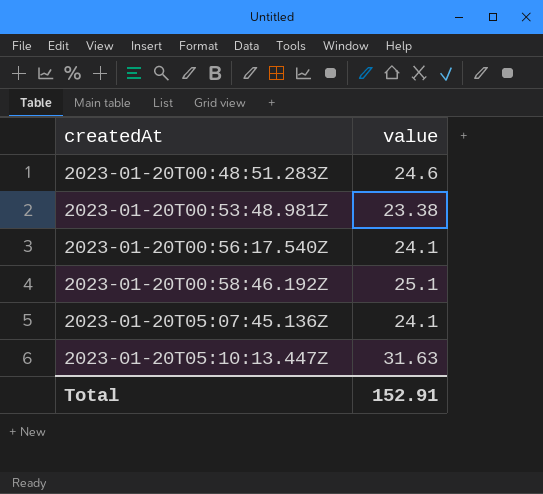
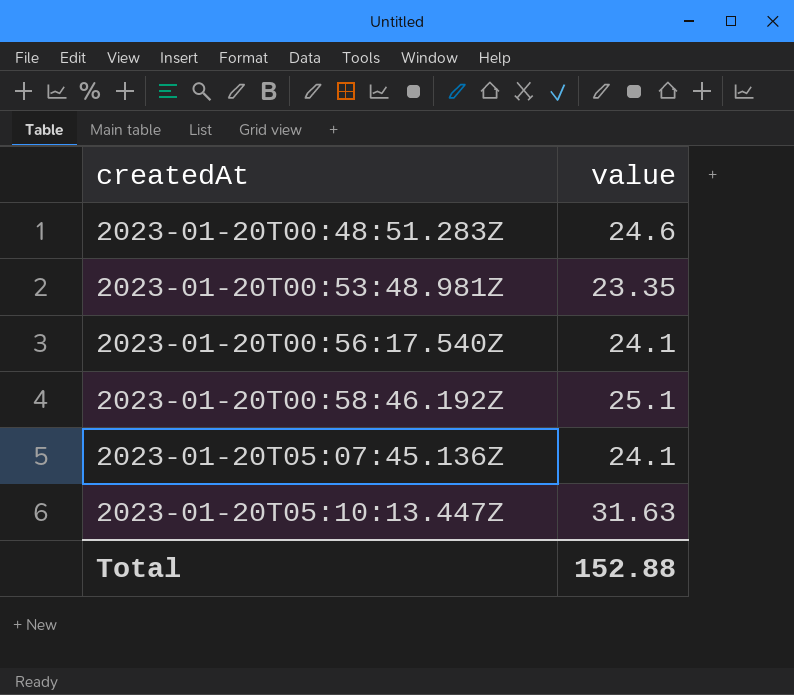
2023-01-20T00:53:48.981Z | value: 23.38 -> 23.35
Total | value: 152.91 -> 152.88

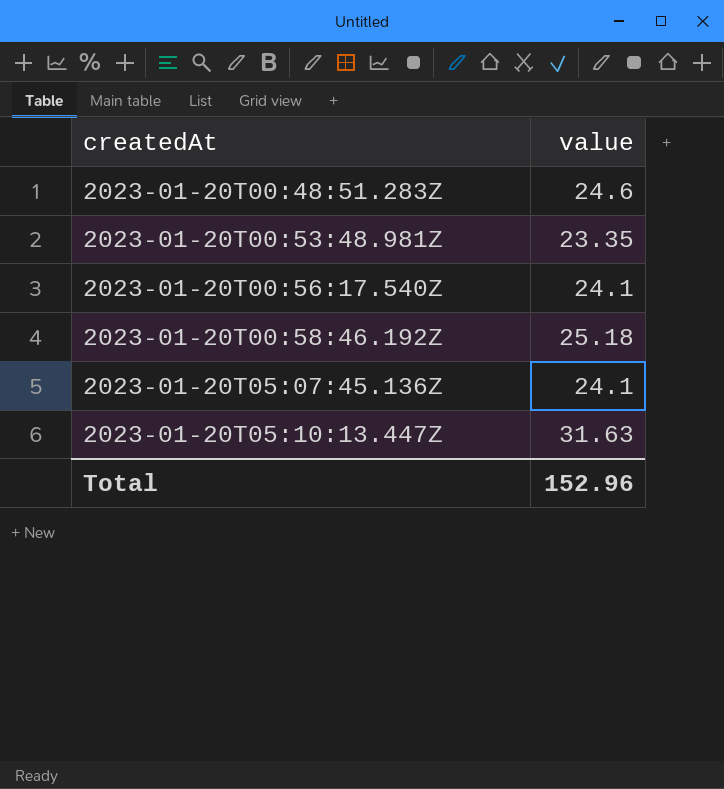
2023-01-20T00:58:46.192Z | value: 25.1 -> 25.18
Total | value: 152.88 -> 152.96

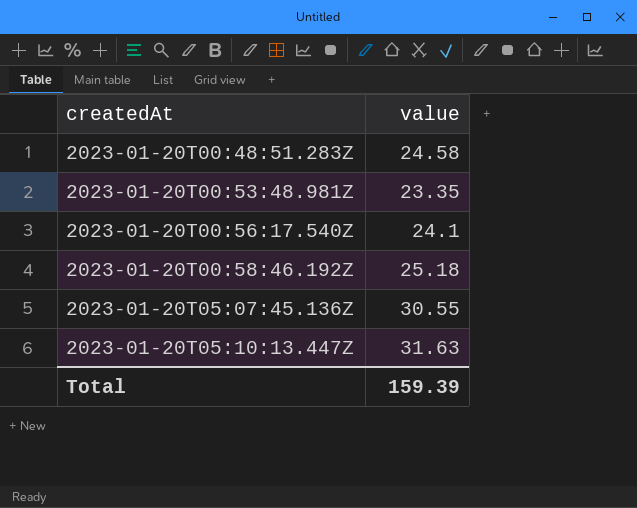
2023-01-20T00:48:51.283Z | value: 24.6 -> 24.58
2023-01-20T05:07:45.136Z | value: 24.1 -> 30.55
Total | value: 152.96 -> 159.39

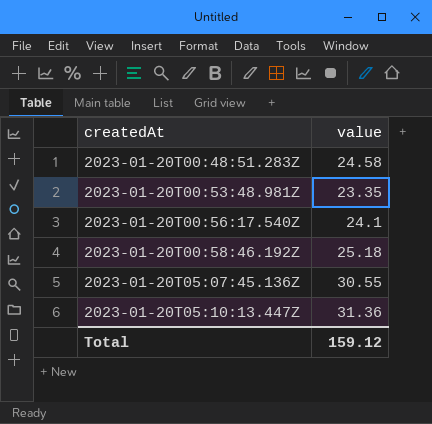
2023-01-20T05:10:13.447Z | value: 31.63 -> 31.36
Total | value: 159.39 -> 159.12

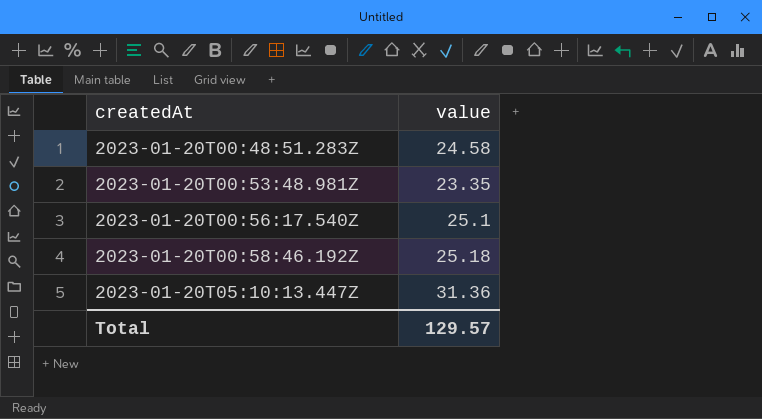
row 2023-01-20T05:07:45.136Z: 30.55 -> none
2023-01-20T00:56:17.540Z | value: 24.1 -> 25.1
Total | value: 159.12 -> 129.57

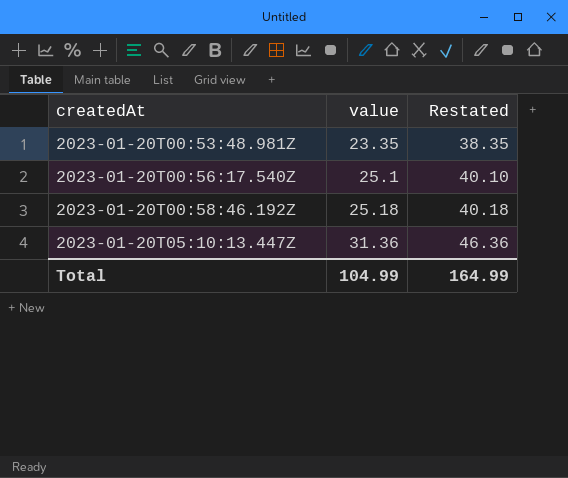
column Restated | formula: none -> [value] + 15
row 2023-01-20T00:48:51.283Z: 24.58 -> none
Total | value: 129.57 -> 104.99

